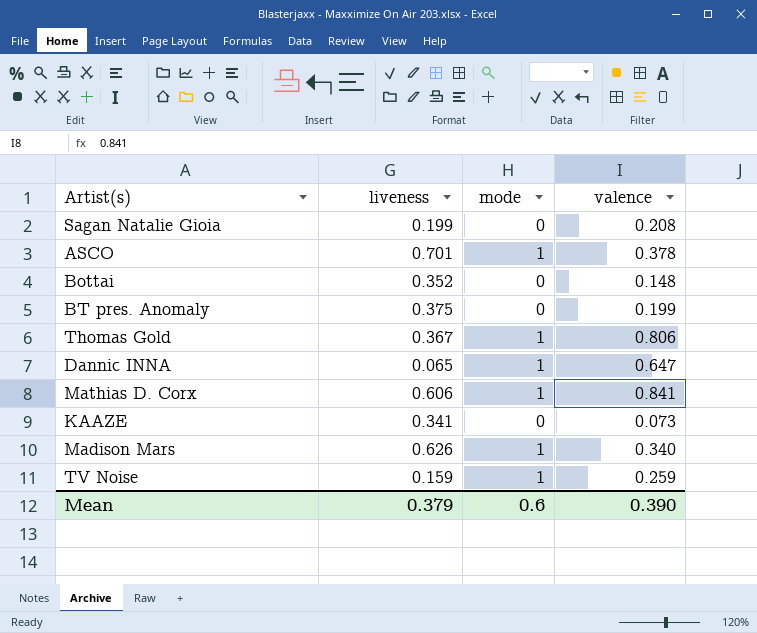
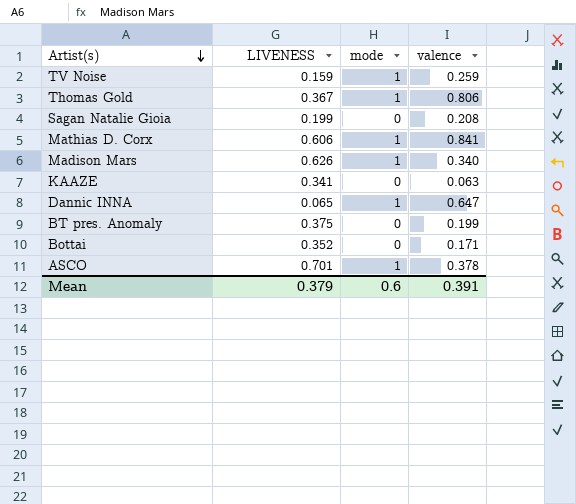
row order: none -> Artist(s) descending
column name: liveness -> LIVENESS
KAAZE | valence: 0.073 -> 0.063
Bottai | valence: 0.148 -> 0.171
Mean | valence: 0.390 -> 0.391

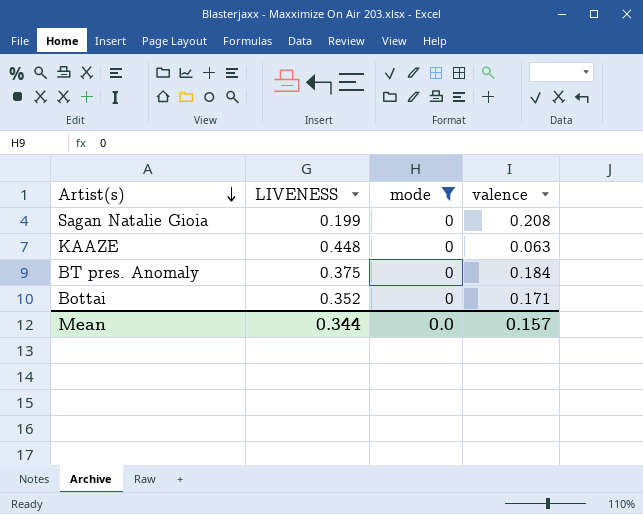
filter: none -> mode = 0
KAAZE | LIVENESS: 0.341 -> 0.448
BT pres. Anomaly | valence: 0.199 -> 0.184
Mean | LIVENESS: 0.379 -> 0.344
Mean | mode: 0.6 -> 0.0
Mean | valence: 0.391 -> 0.157

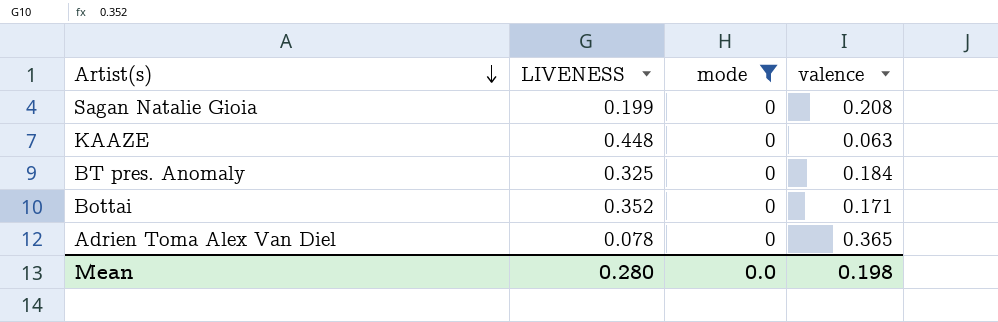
BT pres. Anomaly | LIVENESS: 0.375 -> 0.325
row Adrien Toma Alex Van Diel: none -> 0.078 | 0 | 0.365
Mean | LIVENESS: 0.344 -> 0.280
Mean | valence: 0.157 -> 0.198

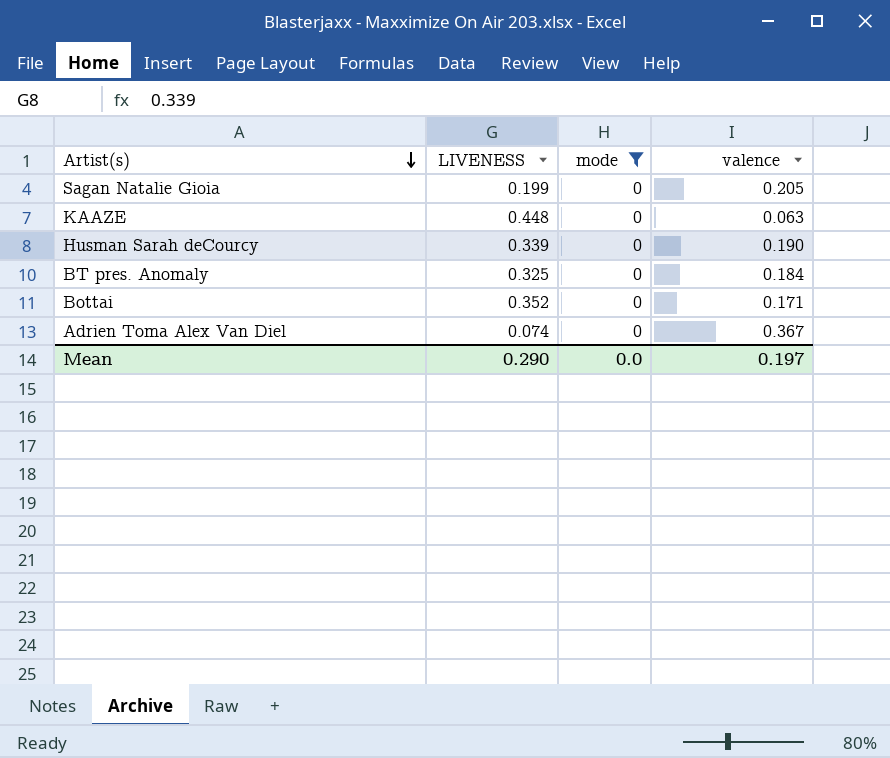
Sagan Natalie Gioia | valence: 0.208 -> 0.205
row Husman Sarah deCourcy: none -> 0.339 | 0 | 0.190
Adrien Toma Alex Van Diel | LIVENESS: 0.078 -> 0.074
Adrien Toma Alex Van Diel | valence: 0.365 -> 0.367
Mean | LIVENESS: 0.280 -> 0.290
Mean | valence: 0.198 -> 0.197

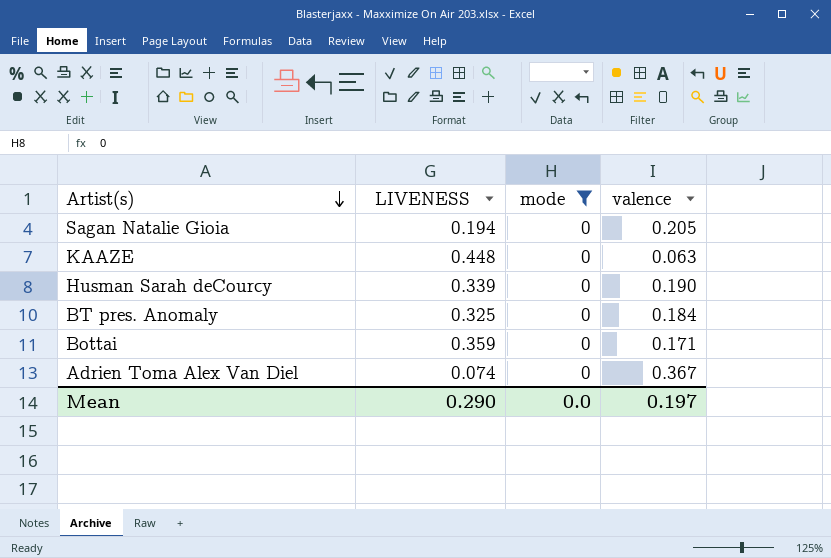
Sagan Natalie Gioia | LIVENESS: 0.199 -> 0.194
Bottai | LIVENESS: 0.352 -> 0.359

